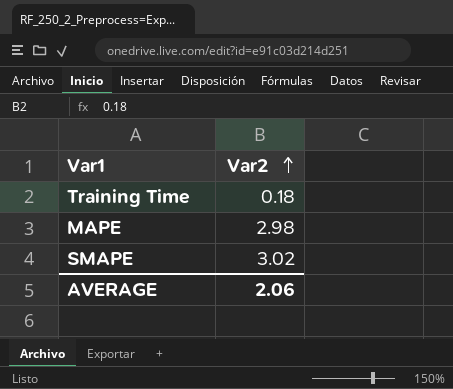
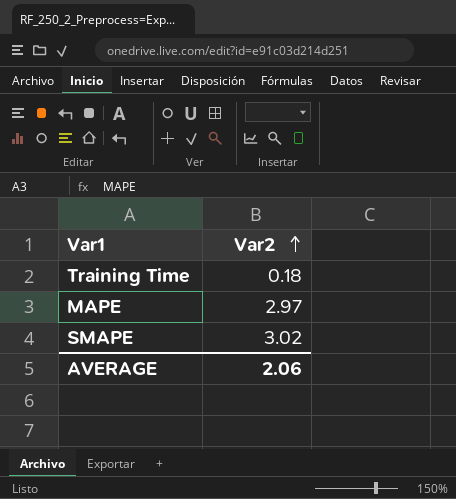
MAPE | Var2: 2.98 -> 2.97

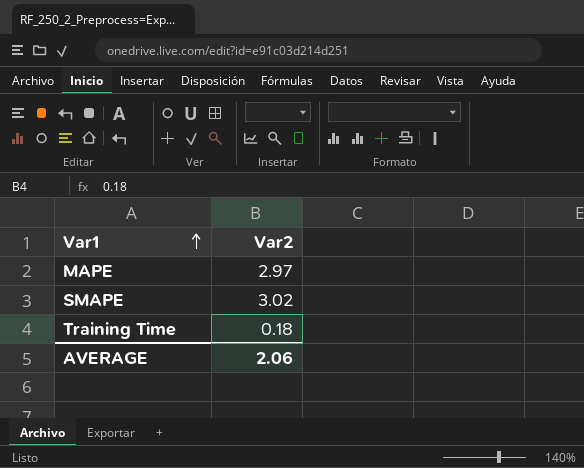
row order: Var2 ascending -> Var1 ascending

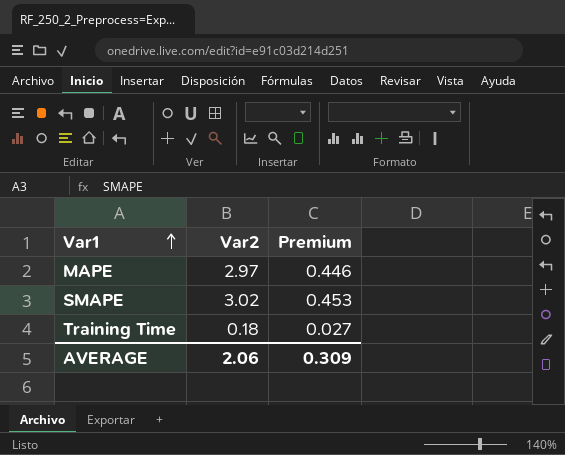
column Premium | formula: none -> [Var2] * 0.15

